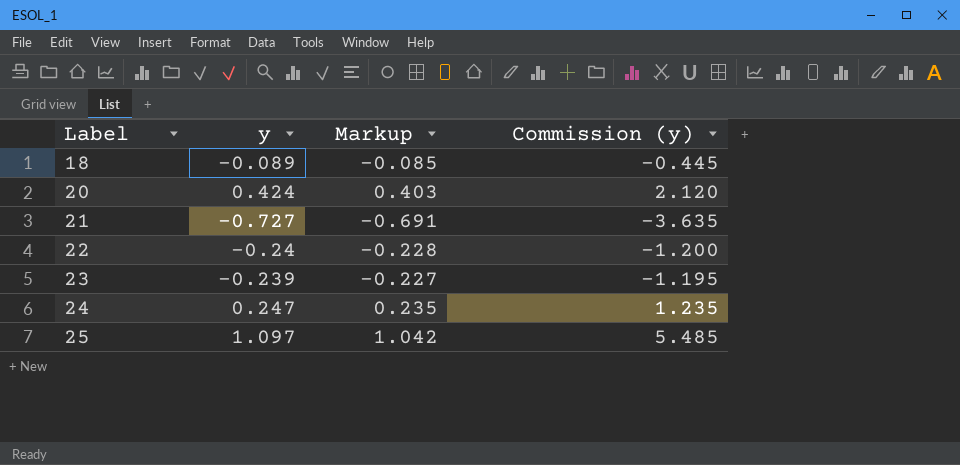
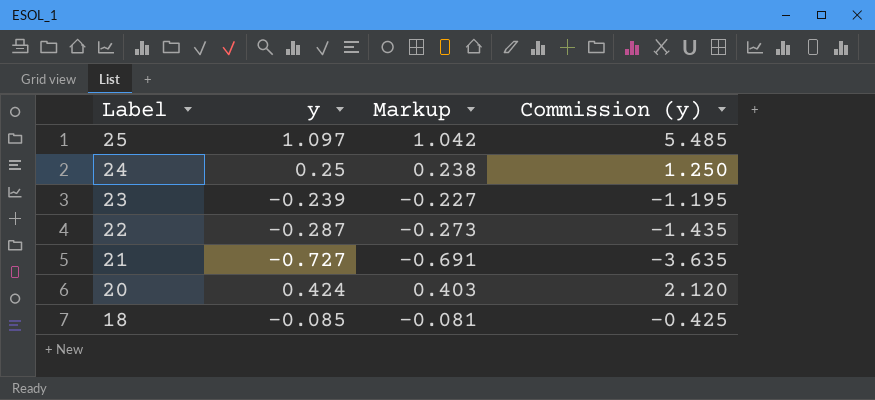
row order: Label ascending -> Label descending
24 | y: 0.247 -> 0.25
24 | Markup: 0.235 -> 0.238
24 | Commission (y): 1.235 -> 1.250
22 | y: -0.24 -> -0.287
22 | Markup: -0.228 -> -0.273
22 | Commission (y): -1.200 -> -1.435
18 | y: -0.089 -> -0.085
18 | Markup: -0.085 -> -0.081
18 | Commission (y): -0.445 -> -0.425

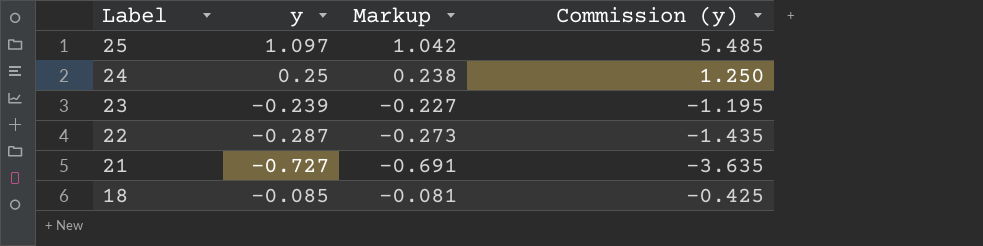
row 20: 0.424 | 0.403 | 2.120 -> none

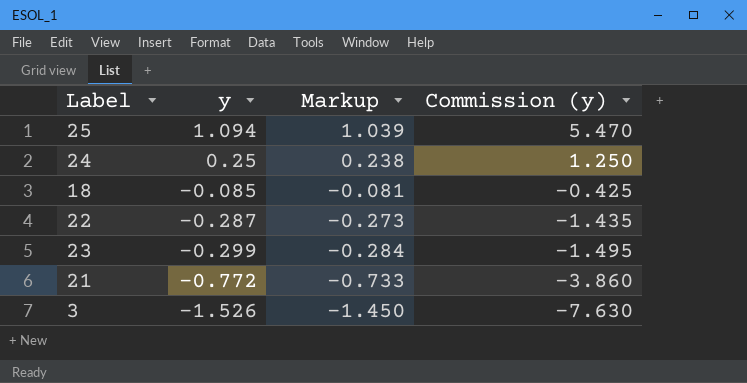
row order: Label descending -> y descending
25 | y: 1.097 -> 1.094
25 | Markup: 1.042 -> 1.039
25 | Commission (y): 5.485 -> 5.470
23 | y: -0.239 -> -0.299
23 | Markup: -0.227 -> -0.284
23 | Commission (y): -1.195 -> -1.495
21 | y: -0.727 -> -0.772
21 | Markup: -0.691 -> -0.733
21 | Commission (y): -3.635 -> -3.860
row 3: none -> -1.526 | -1.450 | -7.630

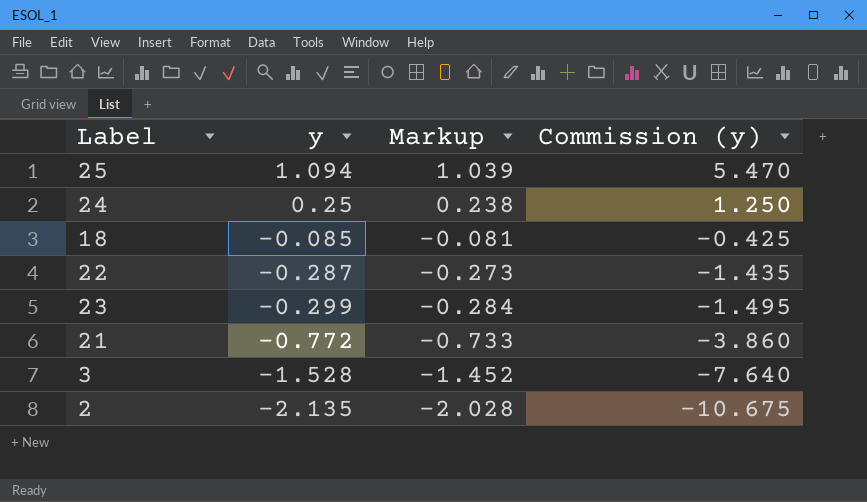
3 | y: -1.526 -> -1.528
3 | Markup: -1.450 -> -1.452
3 | Commission (y): -7.630 -> -7.640
row 2: none -> -2.135 | -2.028 | -10.675

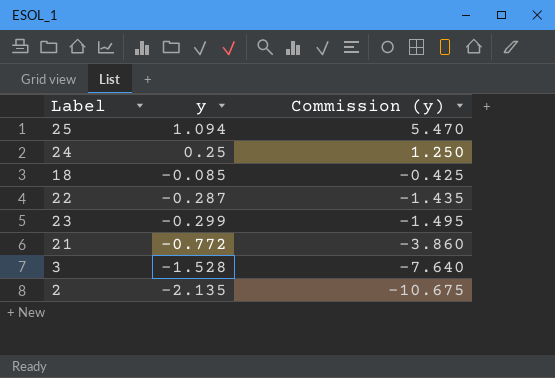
column Markup | formula: [y] * 0.95 -> none

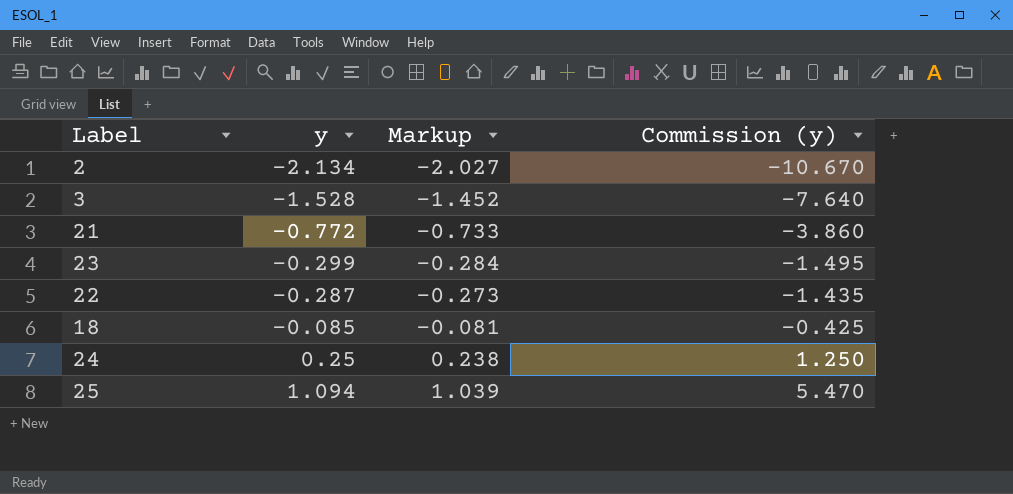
row order: y descending -> y ascending
column Markup | formula: none -> [y] * 0.95
2 | y: -2.135 -> -2.134
2 | Commission (y): -10.675 -> -10.670

